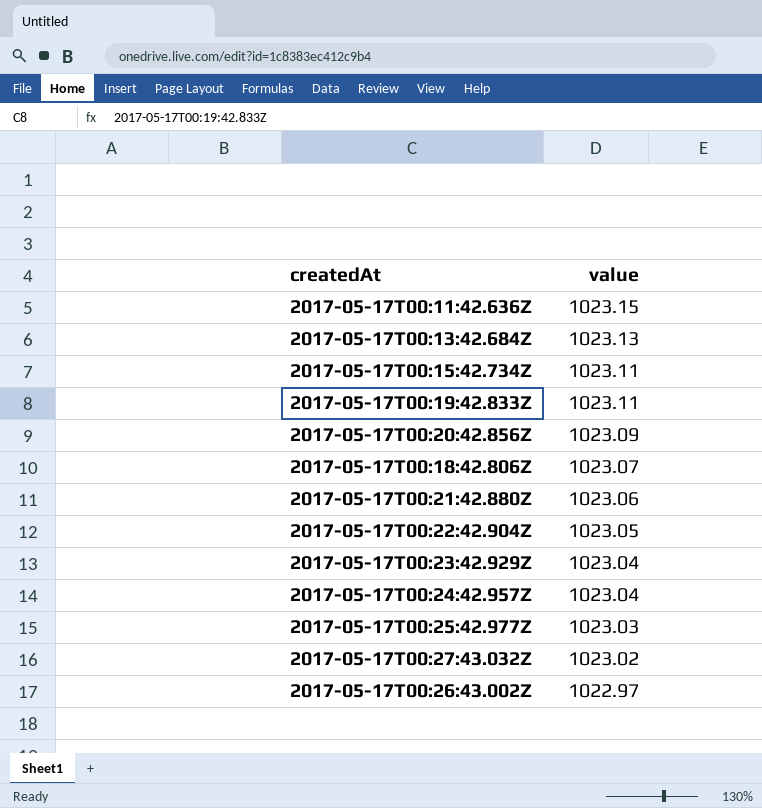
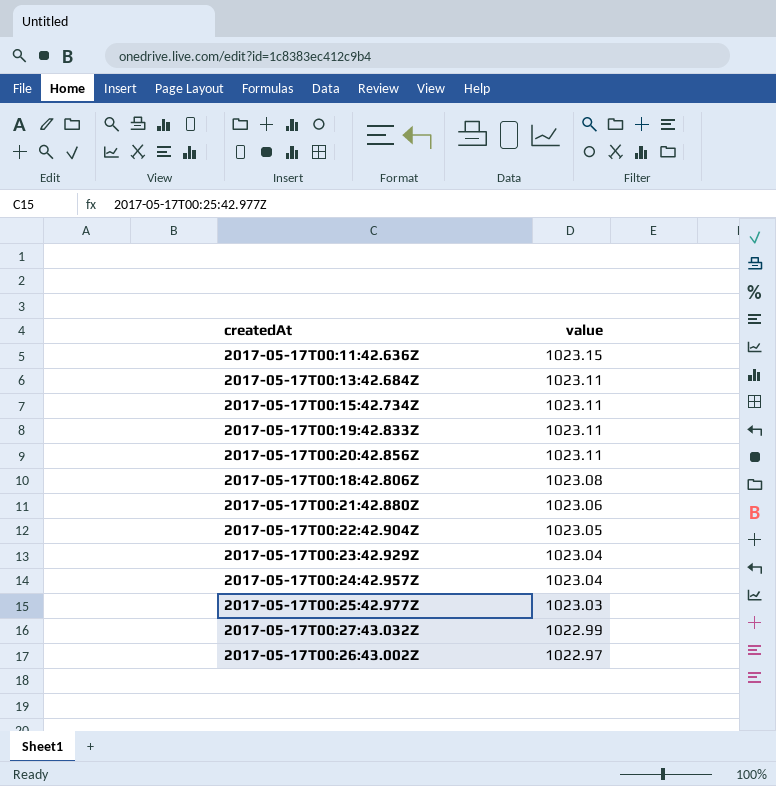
2017-05-17T00:13:42.684Z | value: 1023.13 -> 1023.11
2017-05-17T00:20:42.856Z | value: 1023.09 -> 1023.11
2017-05-17T00:18:42.806Z | value: 1023.07 -> 1023.08
2017-05-17T00:27:43.032Z | value: 1023.02 -> 1022.99

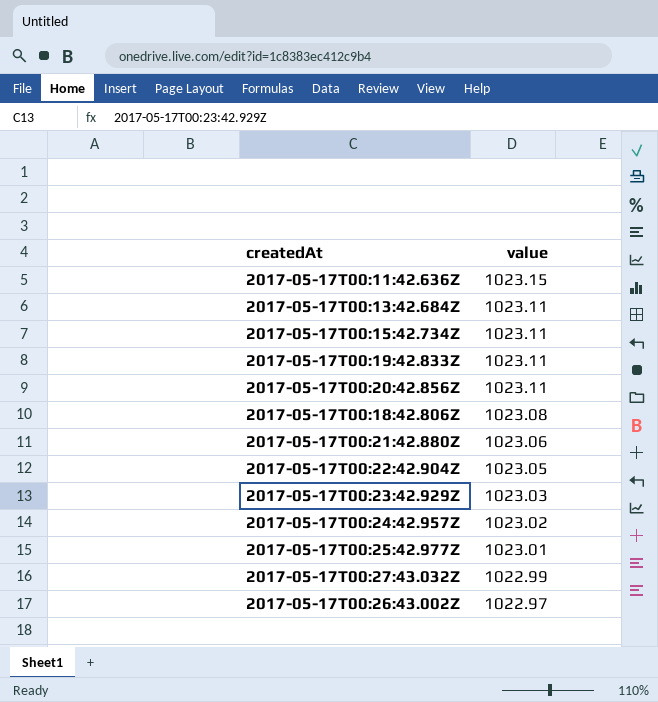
2017-05-17T00:23:42.929Z | value: 1023.04 -> 1023.03
2017-05-17T00:24:42.957Z | value: 1023.04 -> 1023.02
2017-05-17T00:25:42.977Z | value: 1023.03 -> 1023.01

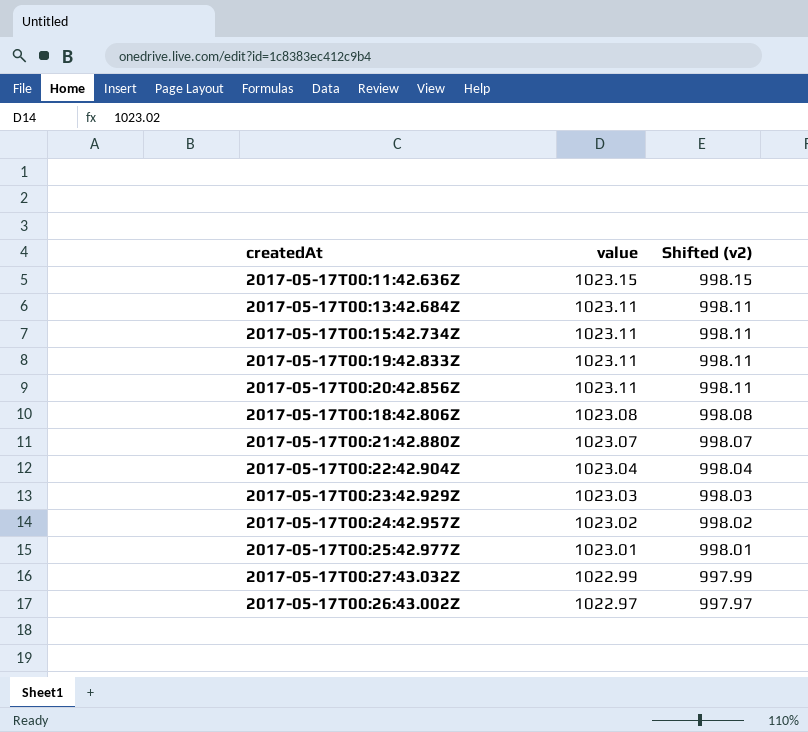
column Shifted (v2) | formula: none -> [value] - 25
2017-05-17T00:21:42.880Z | value: 1023.06 -> 1023.07
2017-05-17T00:22:42.904Z | value: 1023.05 -> 1023.04

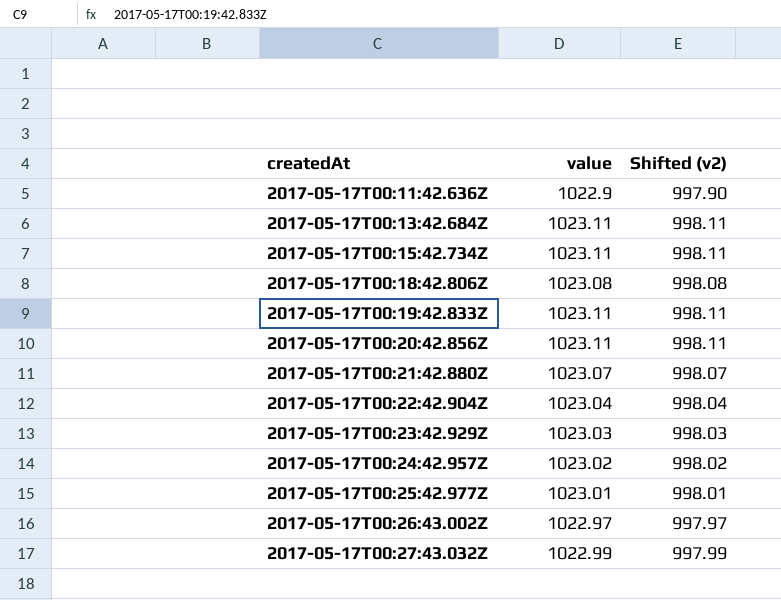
row order: value descending -> createdAt ascending
2017-05-17T00:11:42.636Z | value: 1023.15 -> 1022.9
2017-05-17T00:11:42.636Z | Shifted (v2): 998.15 -> 997.90

